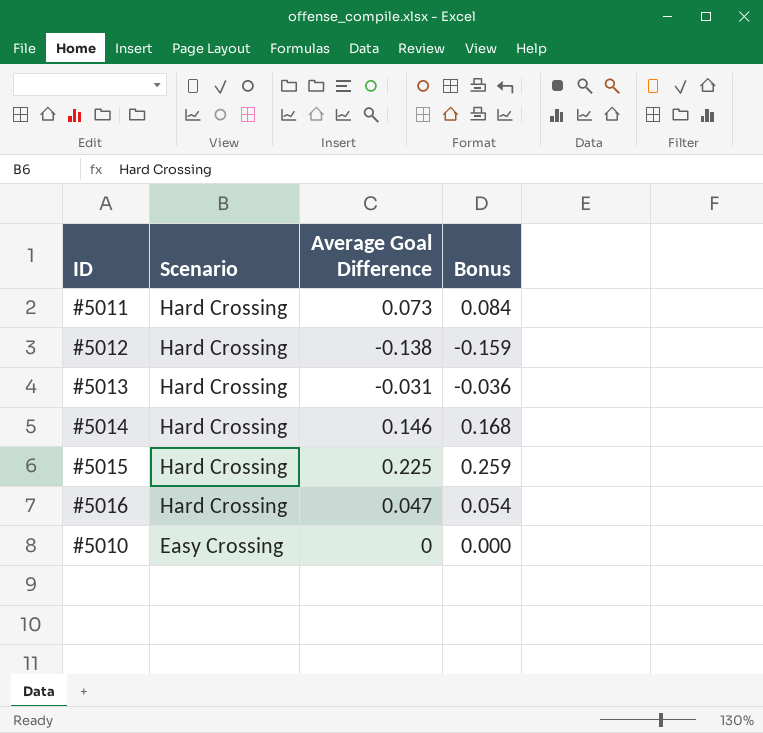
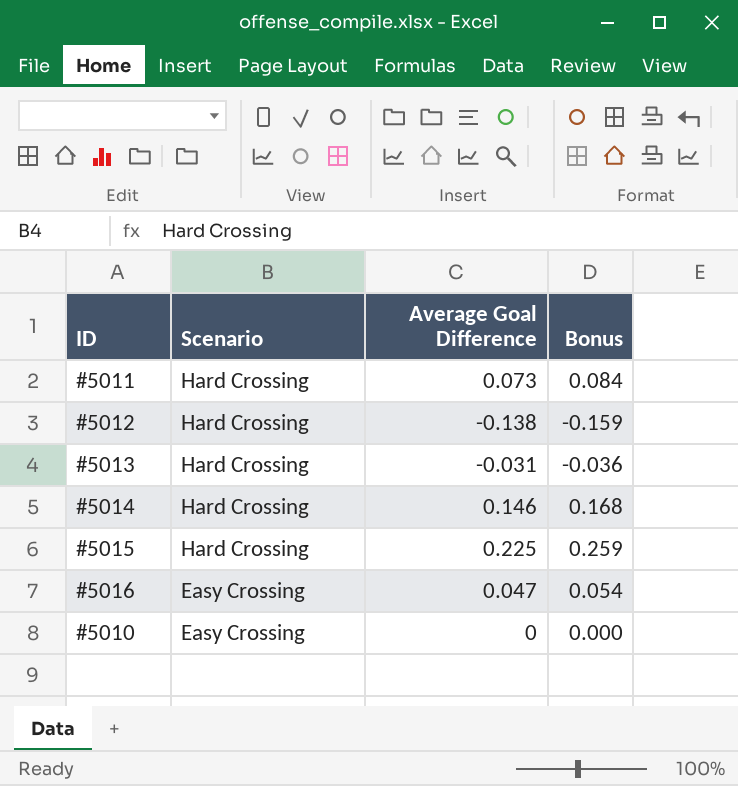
#5016 | Scenario: Hard Crossing -> Easy Crossing

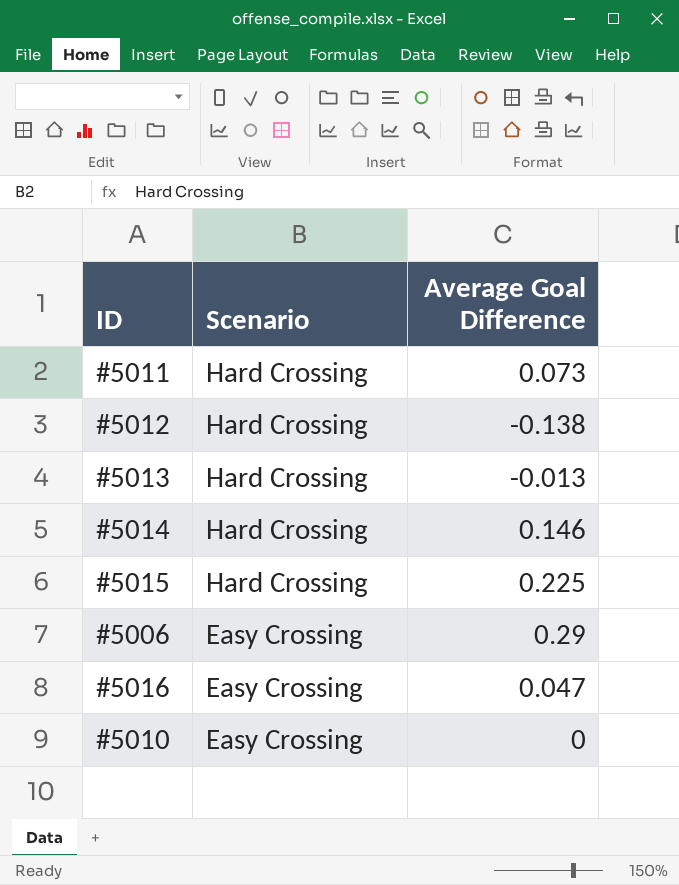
column Bonus | formula: [Average Goal Difference] * 1.15 -> none
#5013 | Average Goal Difference: -0.031 -> -0.013
row #5006: none -> Easy Crossing | 0.29

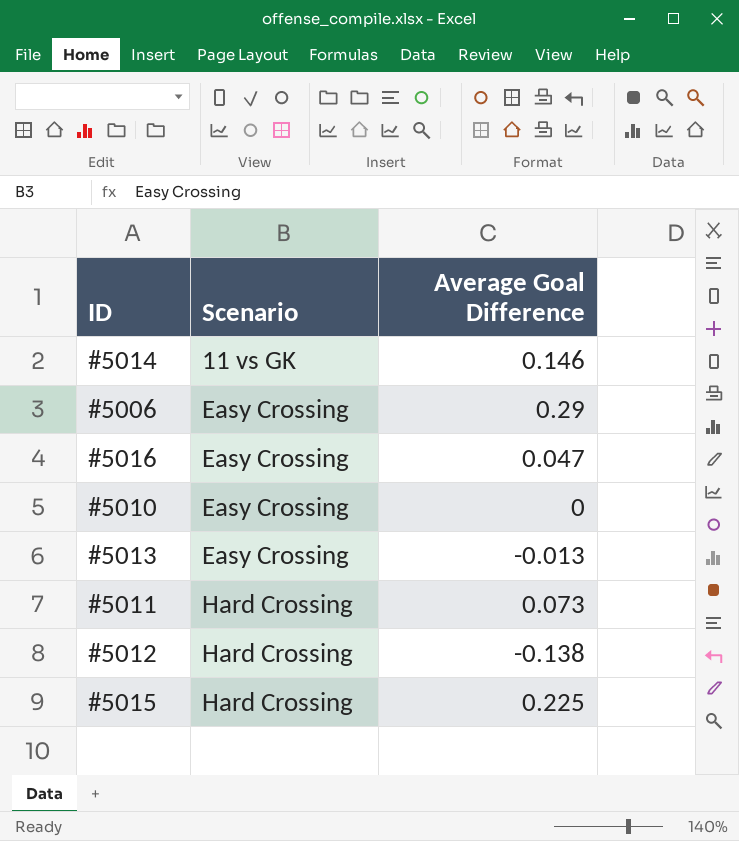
row order: Scenario descending -> Scenario ascending
#5014 | Scenario: Hard Crossing -> 11 vs GK
#5013 | Scenario: Hard Crossing -> Easy Crossing

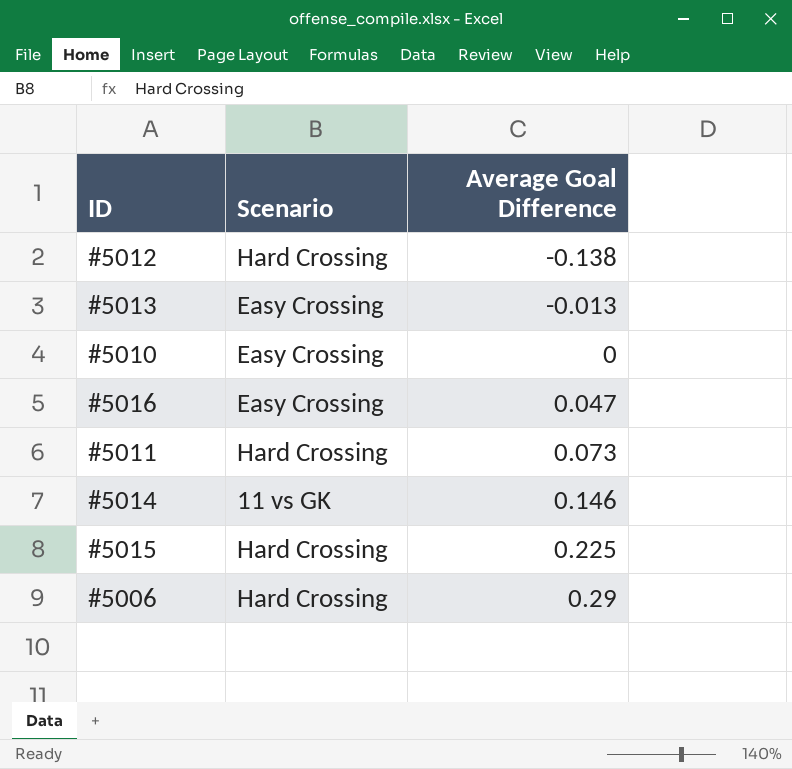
row order: Scenario ascending -> Average Goal Difference ascending
#5006 | Scenario: Easy Crossing -> Hard Crossing

